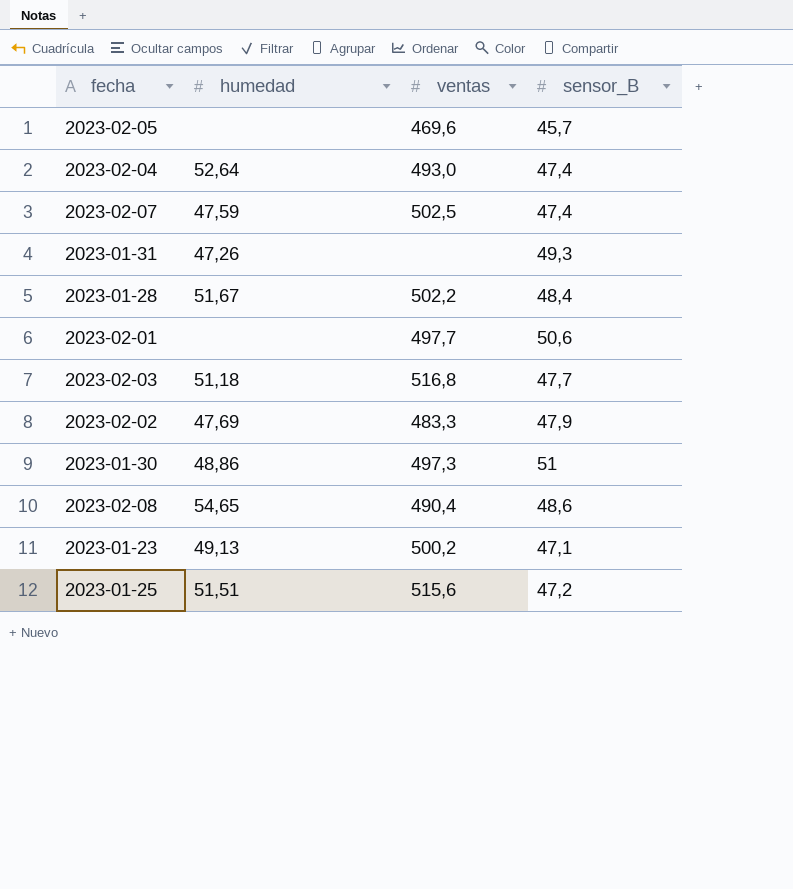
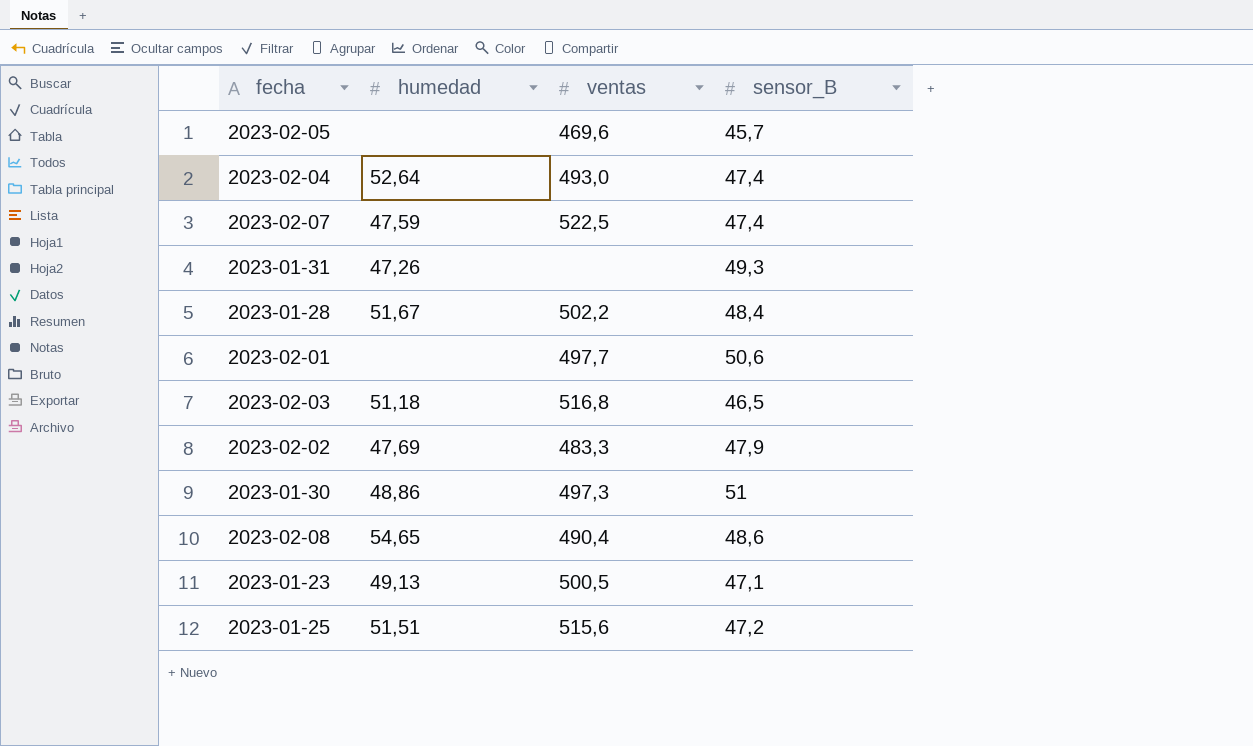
2023-02-07 | ventas: 502,5 -> 522,5
2023-02-03 | sensor_B: 47,7 -> 46,5
2023-01-23 | ventas: 500,2 -> 500,5

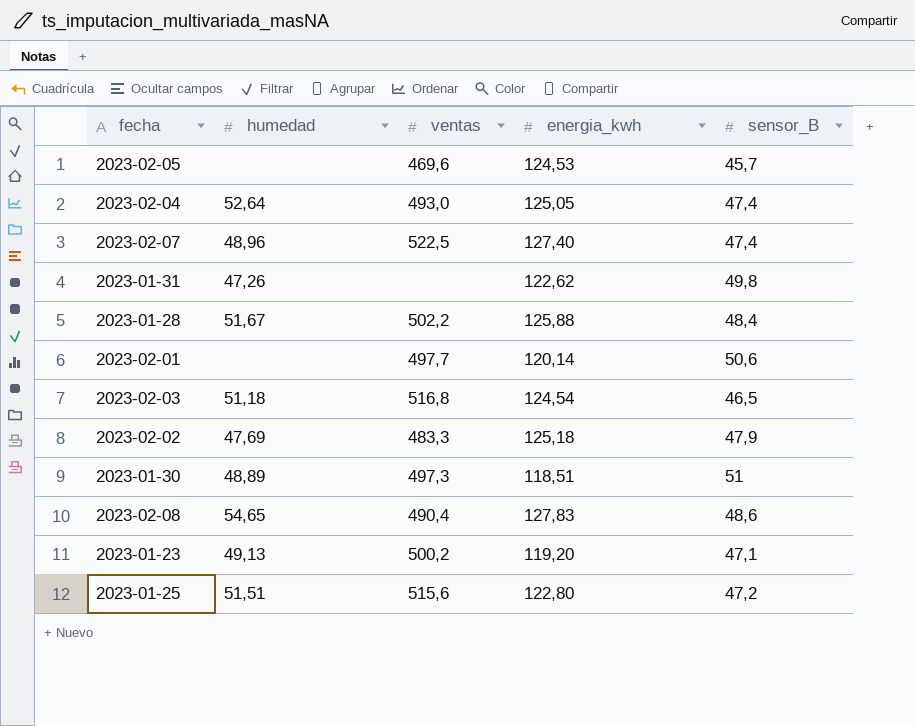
column energia_kwh | position: none -> 4
2023-02-07 | humedad: 47,59 -> 48,96
2023-01-31 | sensor_B: 49,3 -> 49,8
2023-01-30 | humedad: 48,86 -> 48,89
2023-01-23 | ventas: 500,5 -> 500,2

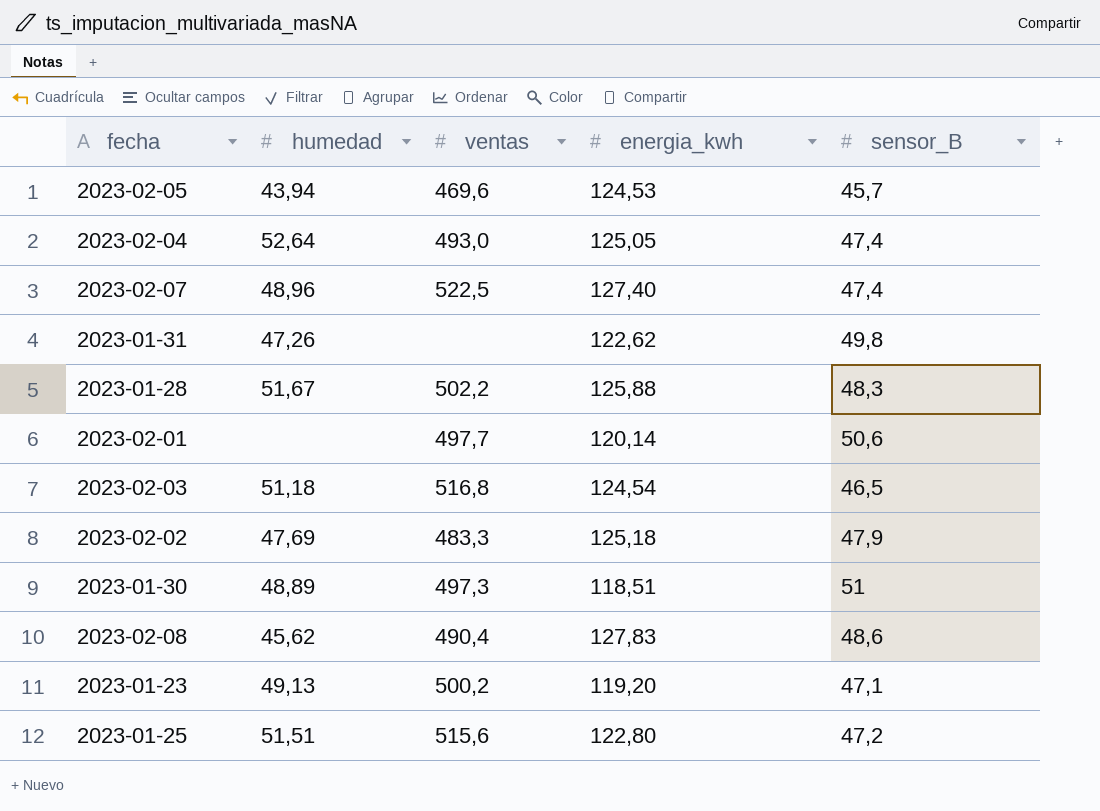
2023-02-05 | humedad: none -> 43,94
2023-01-28 | sensor_B: 48,4 -> 48,3
2023-02-08 | humedad: 54,65 -> 45,62

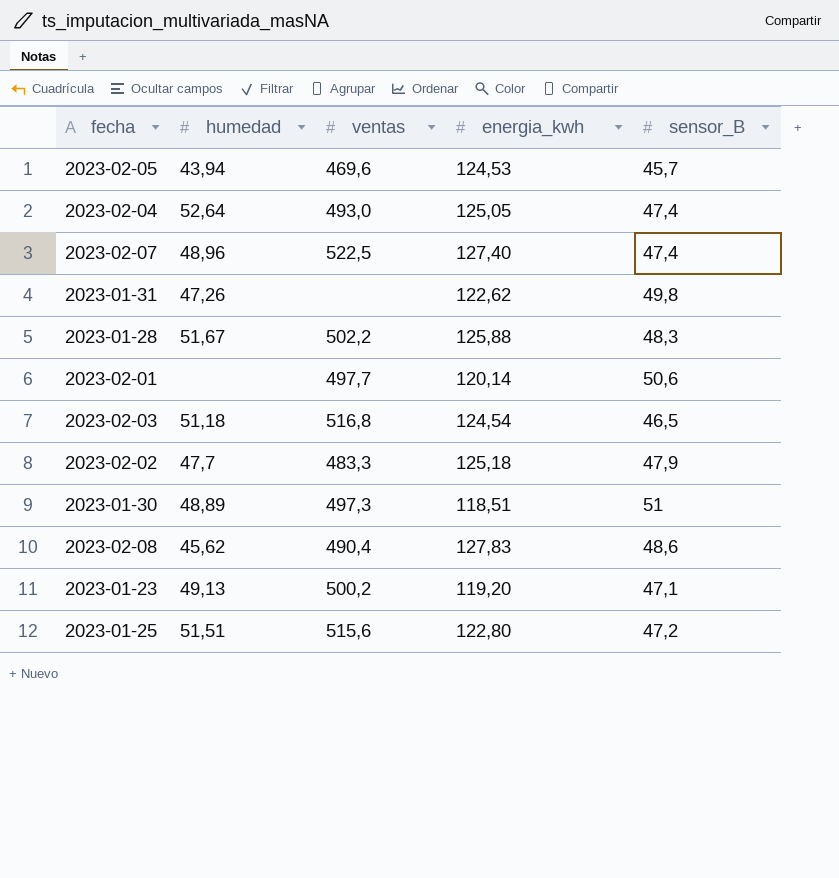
2023-02-02 | humedad: 47,69 -> 47,7

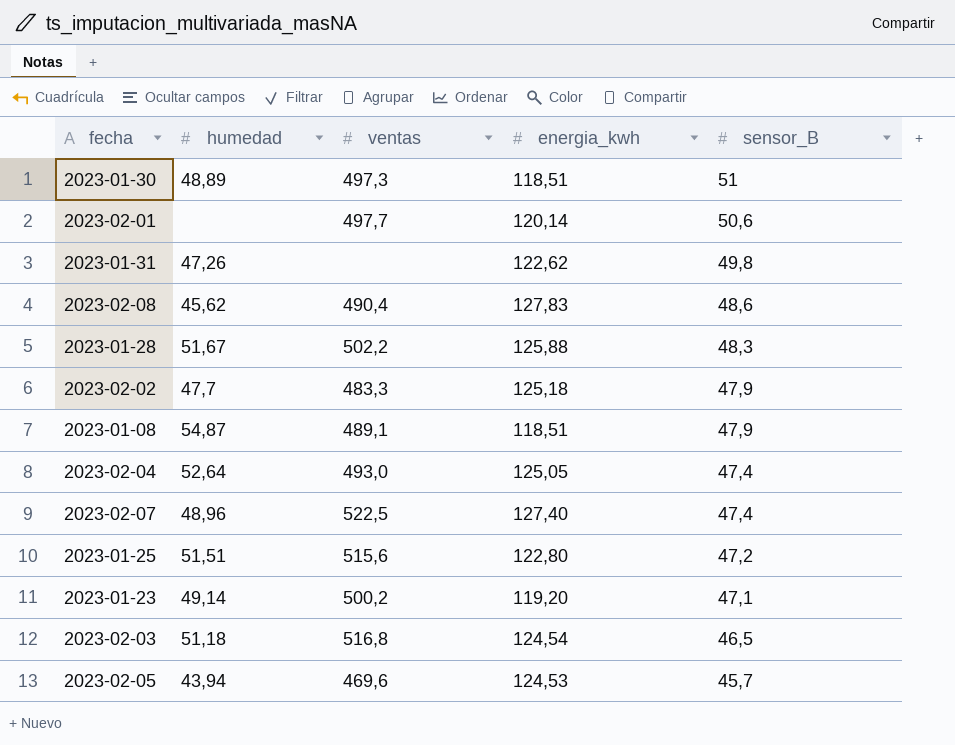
row order: none -> sensor_B descending
row 2023-01-08: none -> 54,87 | 489,1 | 118,51 | 47,9
2023-01-23 | humedad: 49,13 -> 49,14

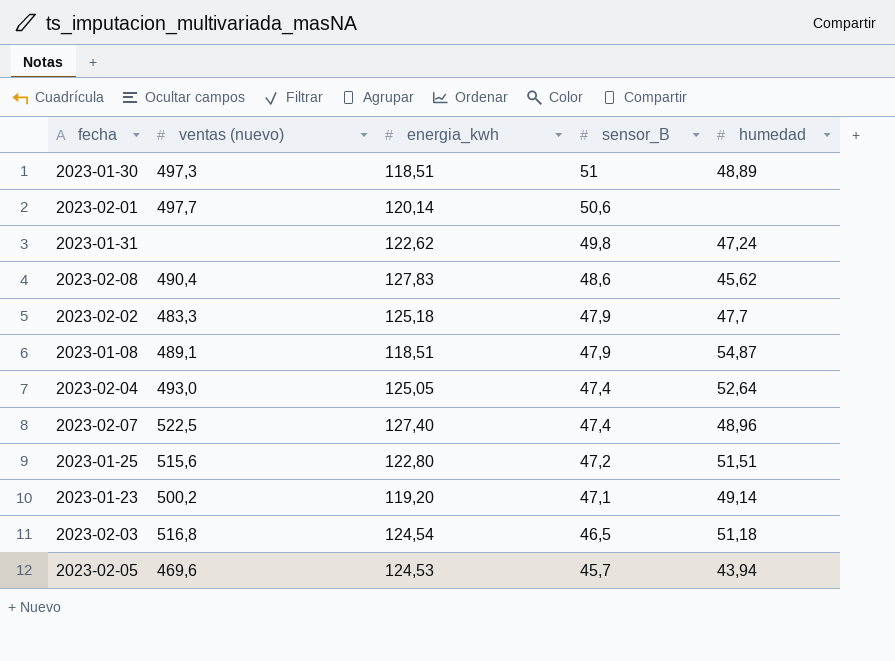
column name: ventas -> ventas (nuevo)
column humedad | position: 2 -> 5
row 2023-01-28: 51,67 | 502,2 | 125,88 | 48,3 -> none
2023-01-31 | humedad: 47,26 -> 47,24

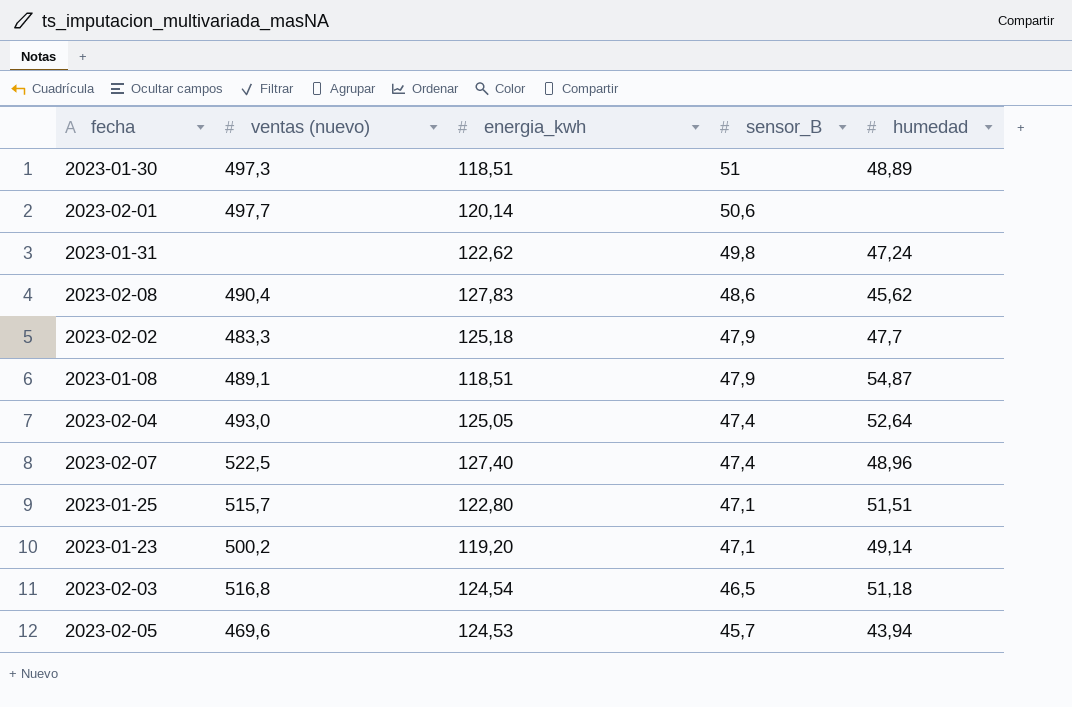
2023-01-25 | ventas (nuevo): 515,6 -> 515,7
2023-01-25 | sensor_B: 47,2 -> 47,1

